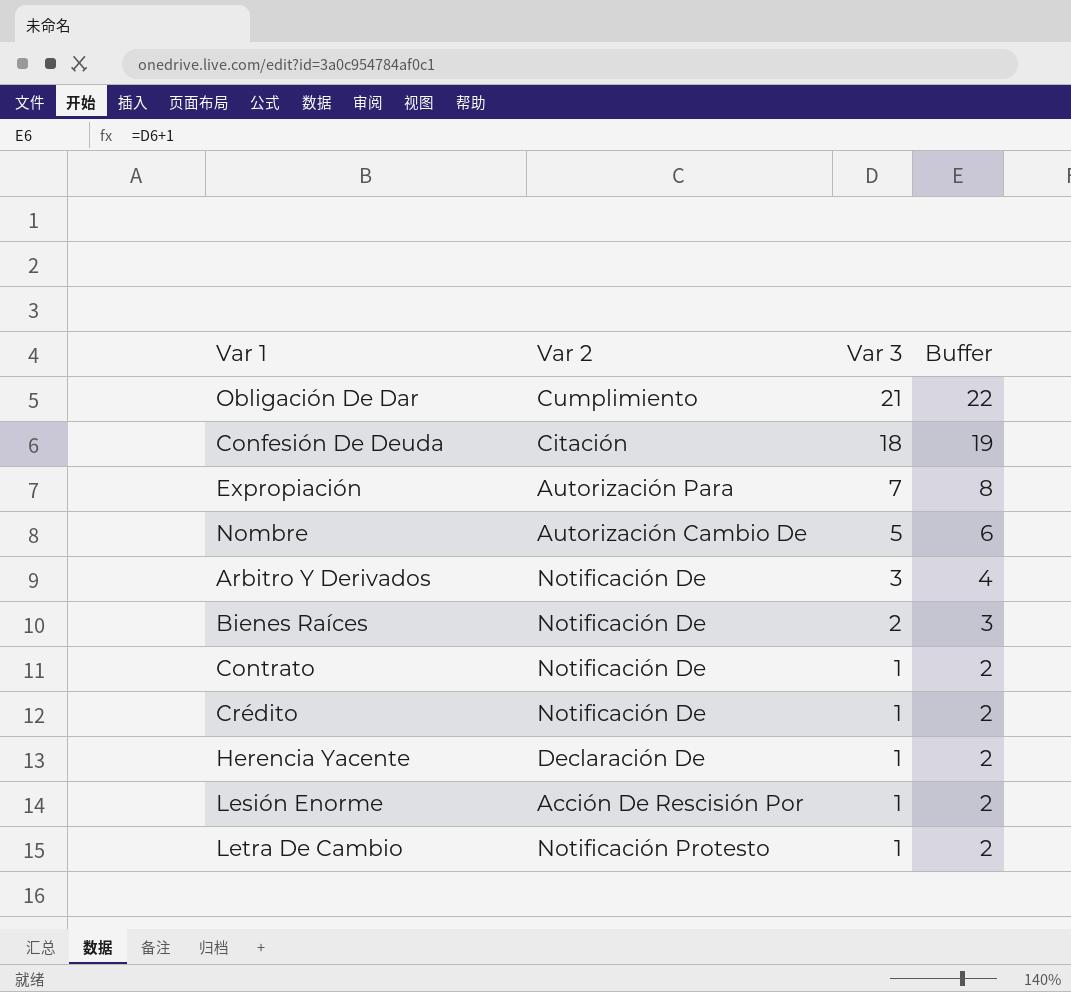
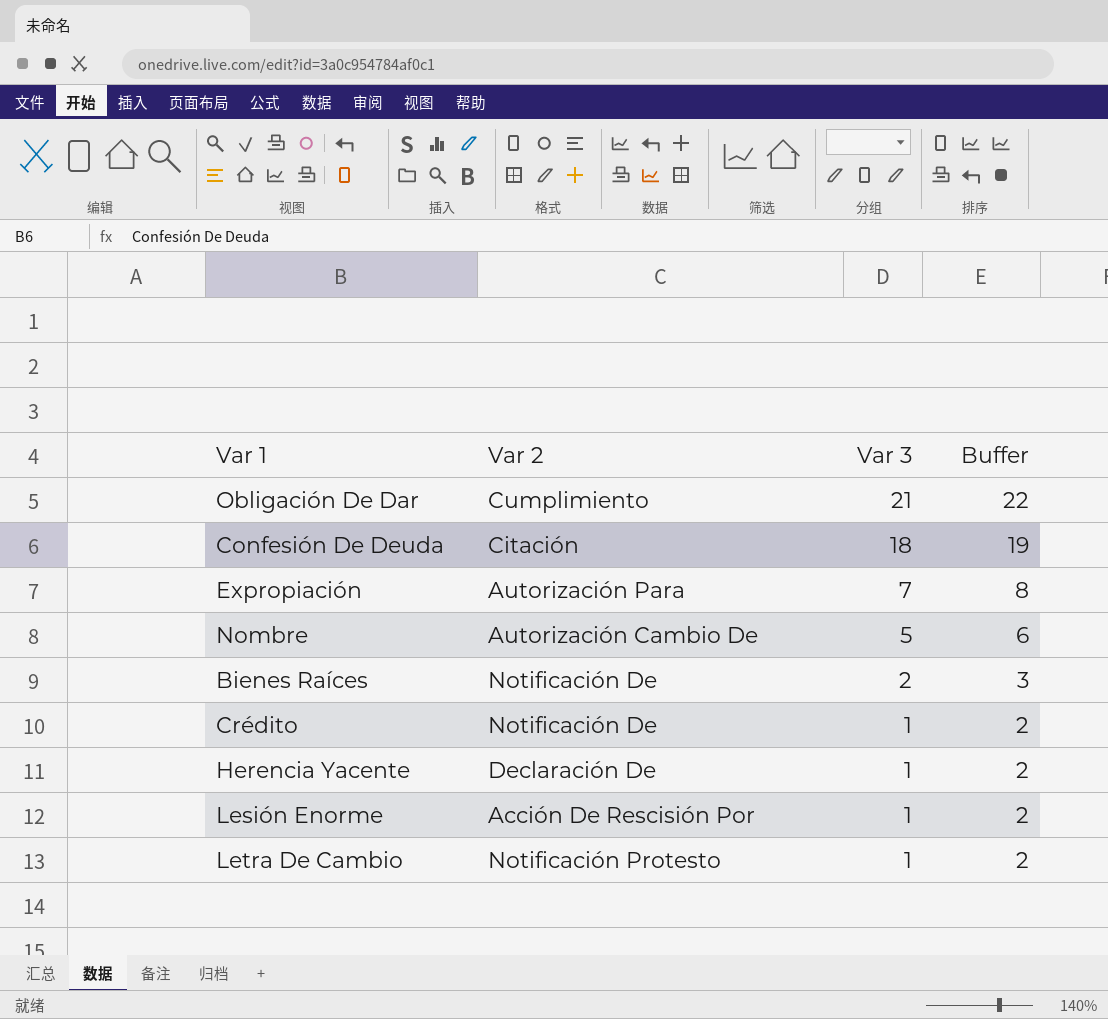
row Arbitro Y Derivados: Notificación De | 3 | 4 -> none
row Contrato: Notificación De | 1 | 2 -> none

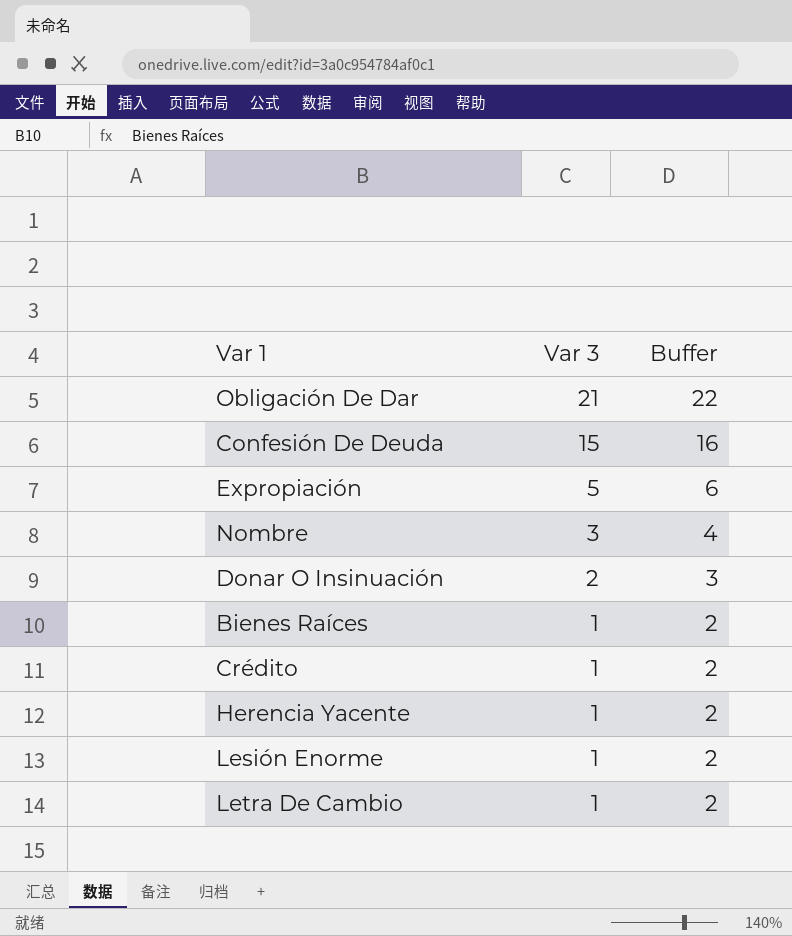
column Var 2 | position: 2 -> none
Confesión De Deuda | Var 3: 18 -> 15
Confesión De Deuda | Buffer: 19 -> 16
Expropiación | Var 3: 7 -> 5
Expropiación | Buffer: 8 -> 6
Nombre | Var 3: 5 -> 3
Nombre | Buffer: 6 -> 4
row Donar O Insinuación: none -> 2 | 3
Bienes Raíces | Var 3: 2 -> 1
Bienes Raíces | Buffer: 3 -> 2

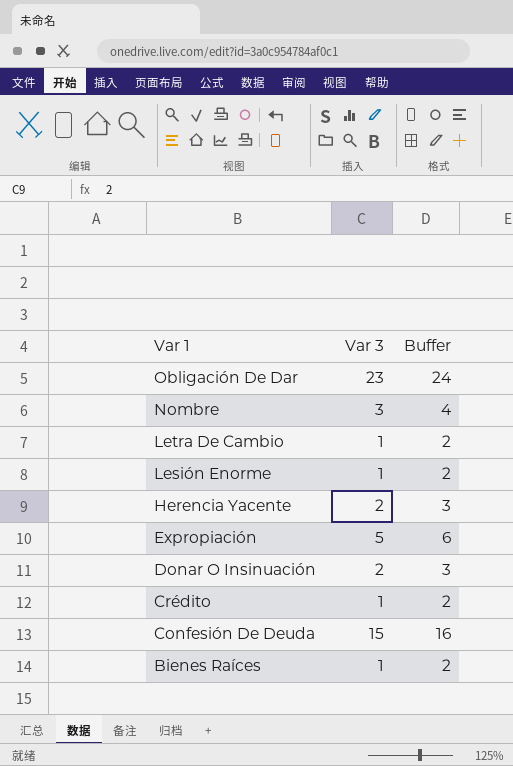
row order: Var 3 descending -> Var 1 descending
Obligación De Dar | Var 3: 21 -> 23
Obligación De Dar | Buffer: 22 -> 24
Herencia Yacente | Var 3: 1 -> 2
Herencia Yacente | Buffer: 2 -> 3

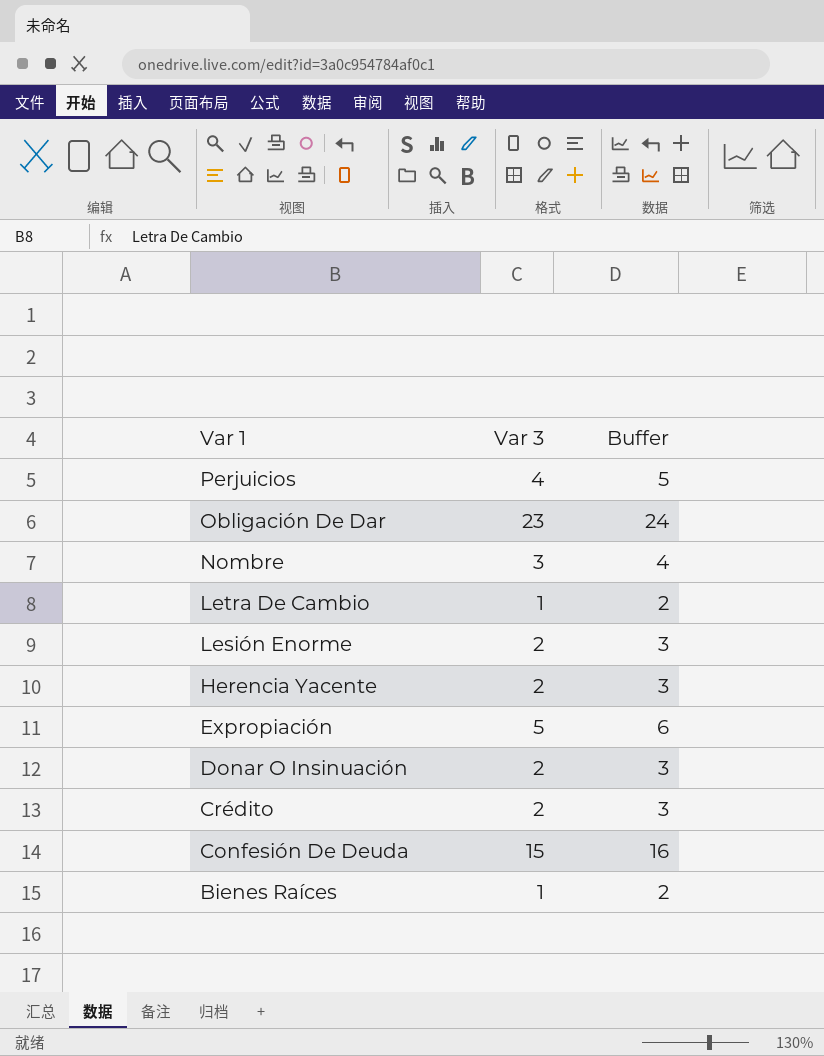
row Perjuicios: none -> 4 | 5
Lesión Enorme | Var 3: 1 -> 2
Lesión Enorme | Buffer: 2 -> 3
Crédito | Var 3: 1 -> 2
Crédito | Buffer: 2 -> 3

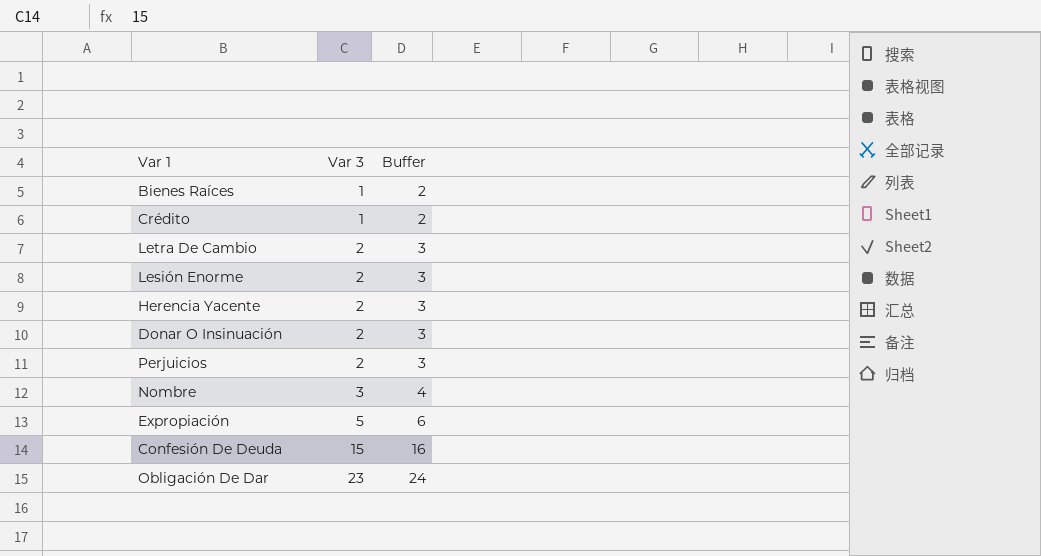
row order: Var 1 descending -> Var 3 ascending
Crédito | Var 3: 2 -> 1
Crédito | Buffer: 3 -> 2
Letra De Cambio | Var 3: 1 -> 2
Letra De Cambio | Buffer: 2 -> 3
Perjuicios | Var 3: 4 -> 2
Perjuicios | Buffer: 5 -> 3

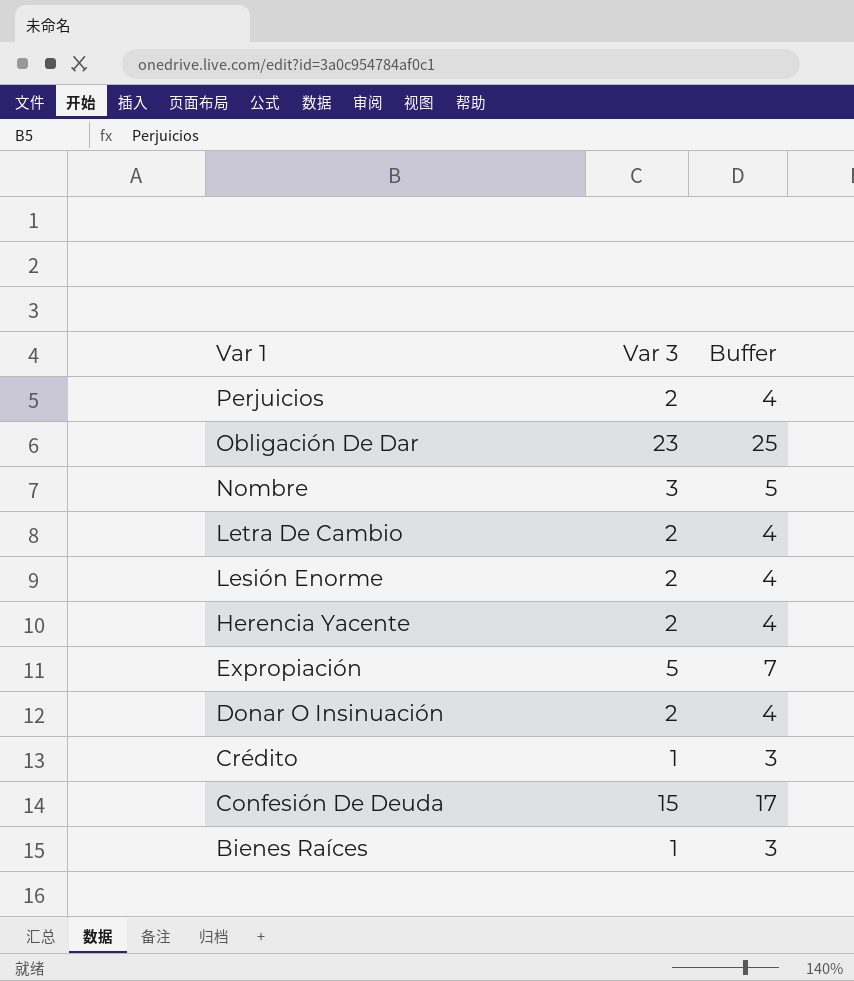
row order: Var 3 ascending -> Var 1 descending
column Buffer | formula: [Var 3] + 1 -> [Var 3] + 2

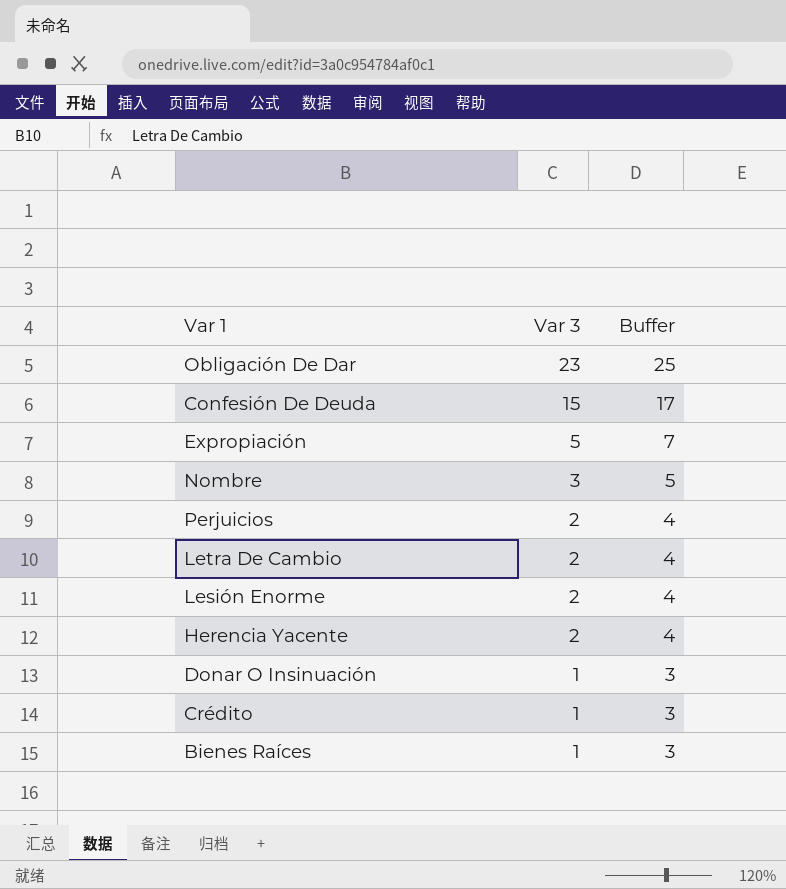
row order: Var 1 descending -> Var 3 descending
Donar O Insinuación | Var 3: 2 -> 1
Donar O Insinuación | Buffer: 4 -> 3

